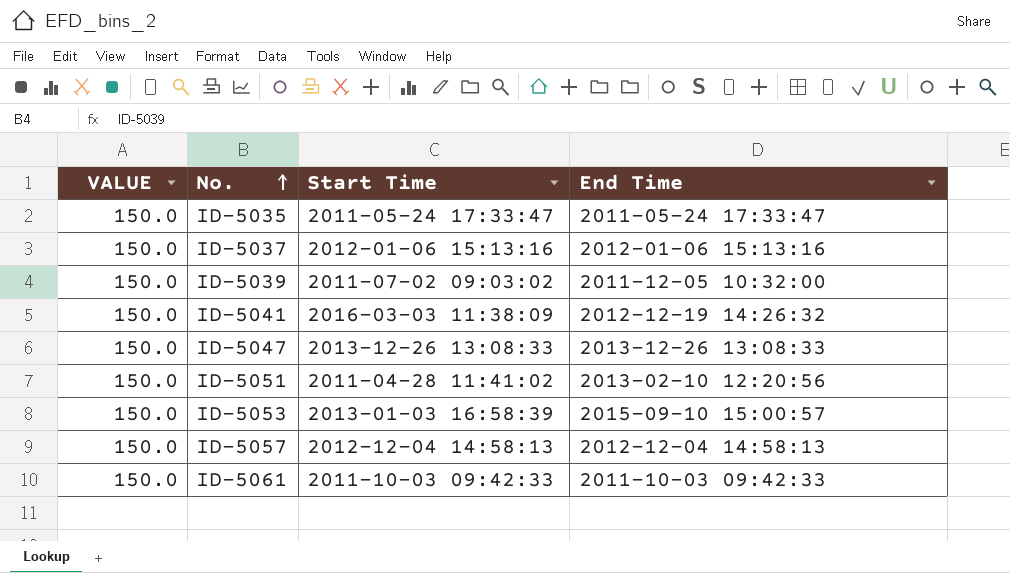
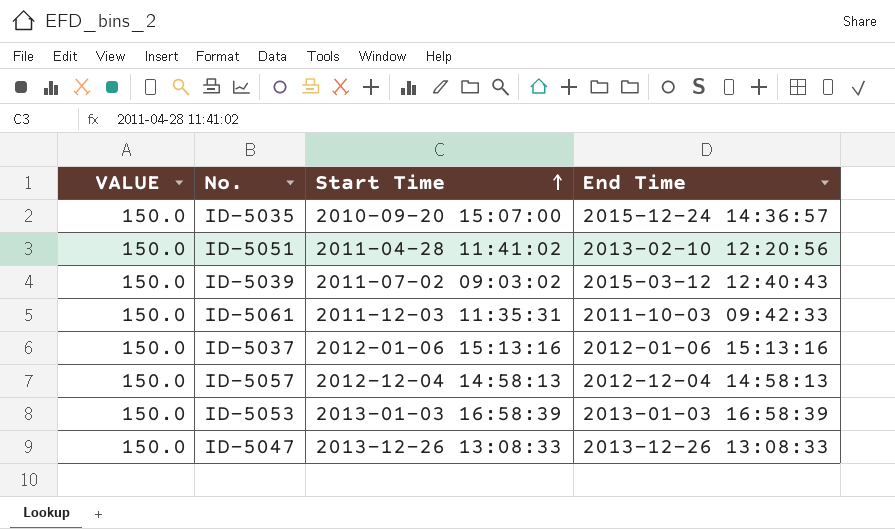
row order: No. ascending -> Start Time ascending
row ID-5041: 150.0 | 2016-03-03 11:38:09 | 2012-12-19 14:26:32 -> none
ID-5035 | Start Time: 2011-05-24 17:33:47 -> 2010-09-20 15:07:00
ID-5035 | End Time: 2011-05-24 17:33:47 -> 2015-12-24 14:36:57
ID-5039 | End Time: 2011-12-05 10:32:00 -> 2015-03-12 12:40:43
ID-5061 | Start Time: 2011-10-03 09:42:33 -> 2011-12-03 11:35:31
ID-5053 | End Time: 2015-09-10 15:00:57 -> 2013-01-03 16:58:39

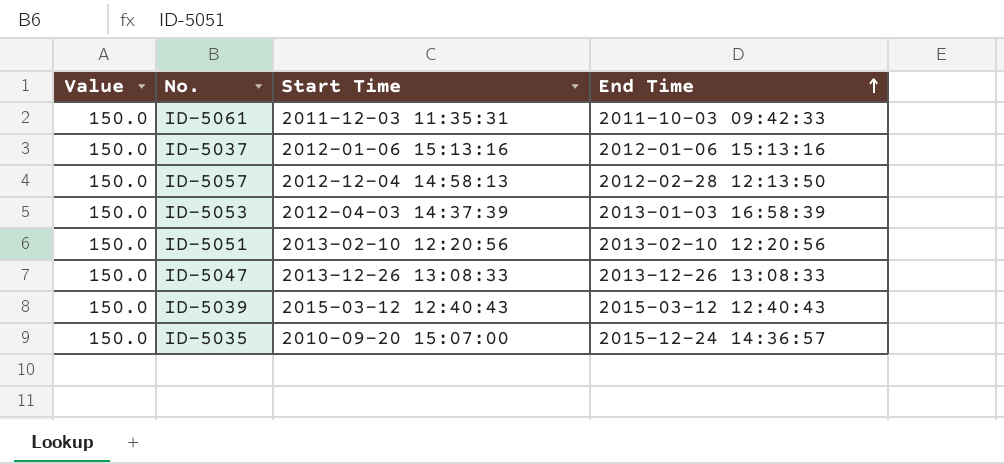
row order: Start Time ascending -> End Time ascending
column name: VALUE -> Value
ID-5057 | End Time: 2012-12-04 14:58:13 -> 2012-02-28 12:13:50
ID-5053 | Start Time: 2013-01-03 16:58:39 -> 2012-04-03 14:37:39
ID-5051 | Start Time: 2011-04-28 11:41:02 -> 2013-02-10 12:20:56
ID-5039 | Start Time: 2011-07-02 09:03:02 -> 2015-03-12 12:40:43

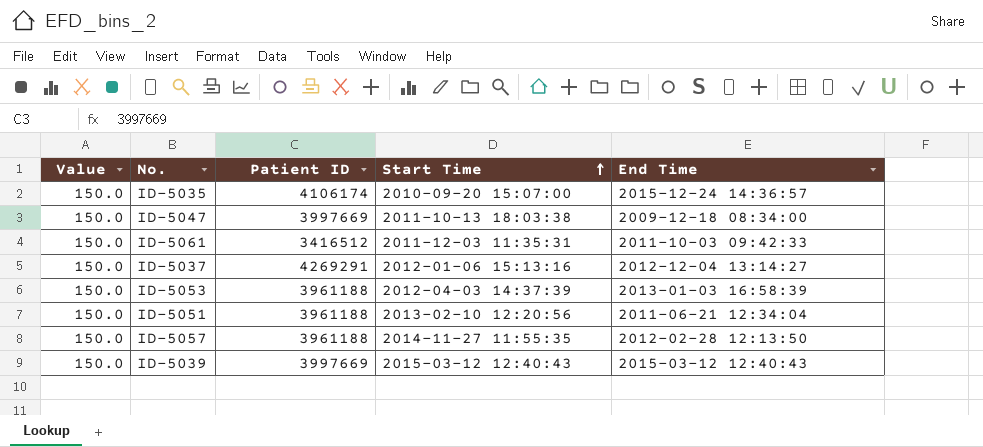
row order: End Time ascending -> Start Time ascending
column Patient ID | position: none -> 3
ID-5047 | Start Time: 2013-12-26 13:08:33 -> 2011-10-13 18:03:38
ID-5047 | End Time: 2013-12-26 13:08:33 -> 2009-12-18 08:34:00
ID-5037 | End Time: 2012-01-06 15:13:16 -> 2012-12-04 13:14:27
ID-5051 | End Time: 2013-02-10 12:20:56 -> 2011-06-21 12:34:04
ID-5057 | Start Time: 2012-12-04 14:58:13 -> 2014-11-27 11:55:35

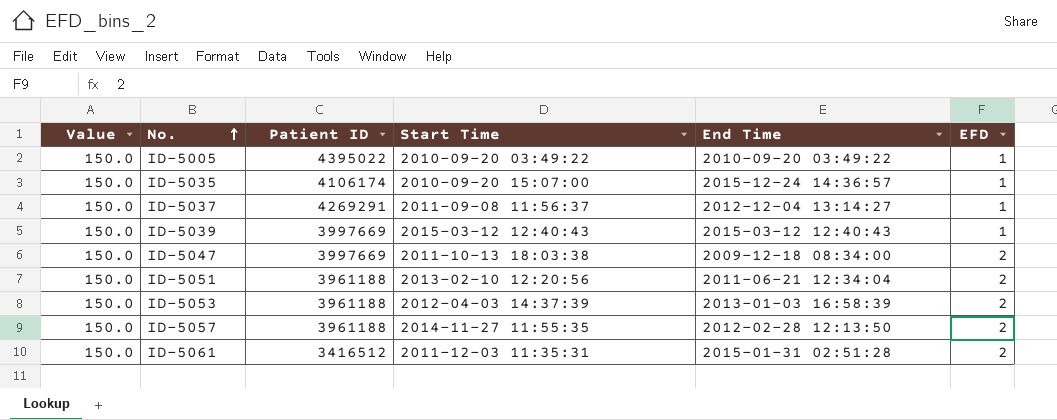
row order: Start Time ascending -> No. ascending
column EFD | position: none -> 6
row ID-5005: none -> 150.0 | 4395022 | 2010-09-20 03:49:22 | 2010-09-20 03:49:22 | 1
ID-5037 | Start Time: 2012-01-06 15:13:16 -> 2011-09-08 11:56:37
ID-5061 | End Time: 2011-10-03 09:42:33 -> 2015-01-31 02:51:28

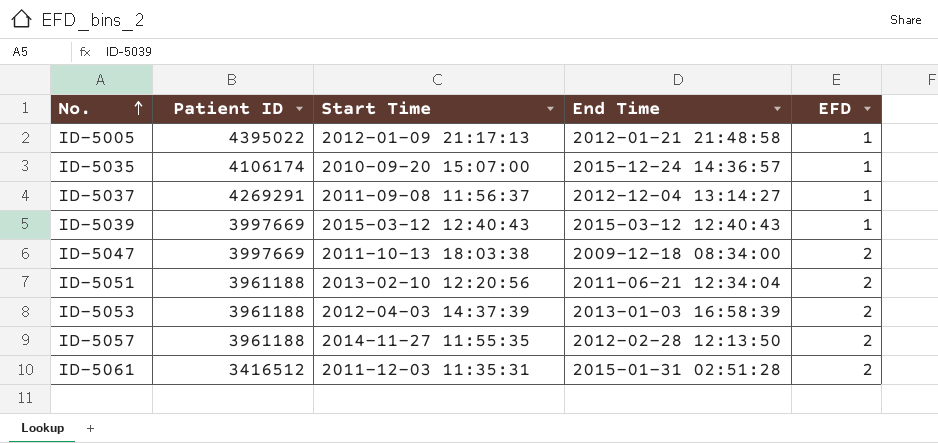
column Value | position: 1 -> none
ID-5005 | Start Time: 2010-09-20 03:49:22 -> 2012-01-09 21:17:13
ID-5005 | End Time: 2010-09-20 03:49:22 -> 2012-01-21 21:48:58

